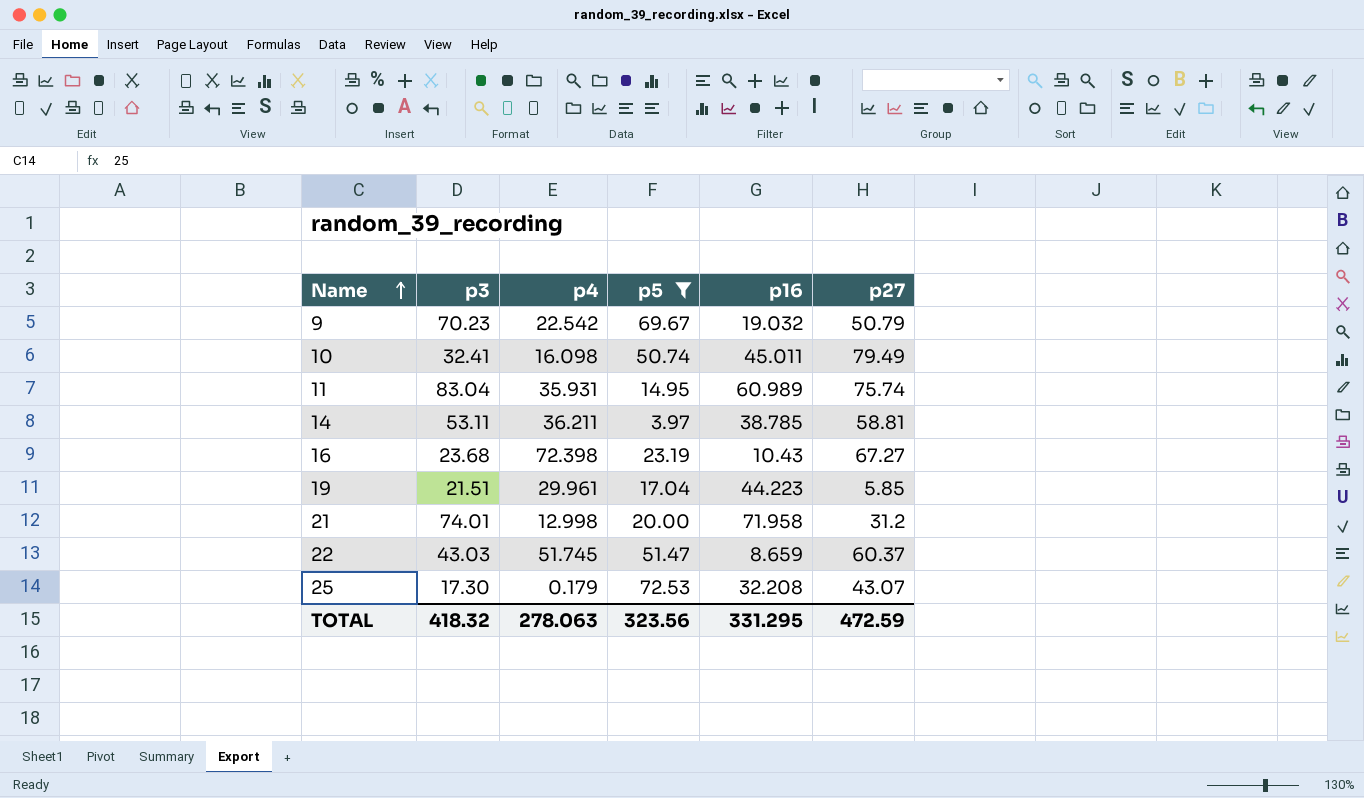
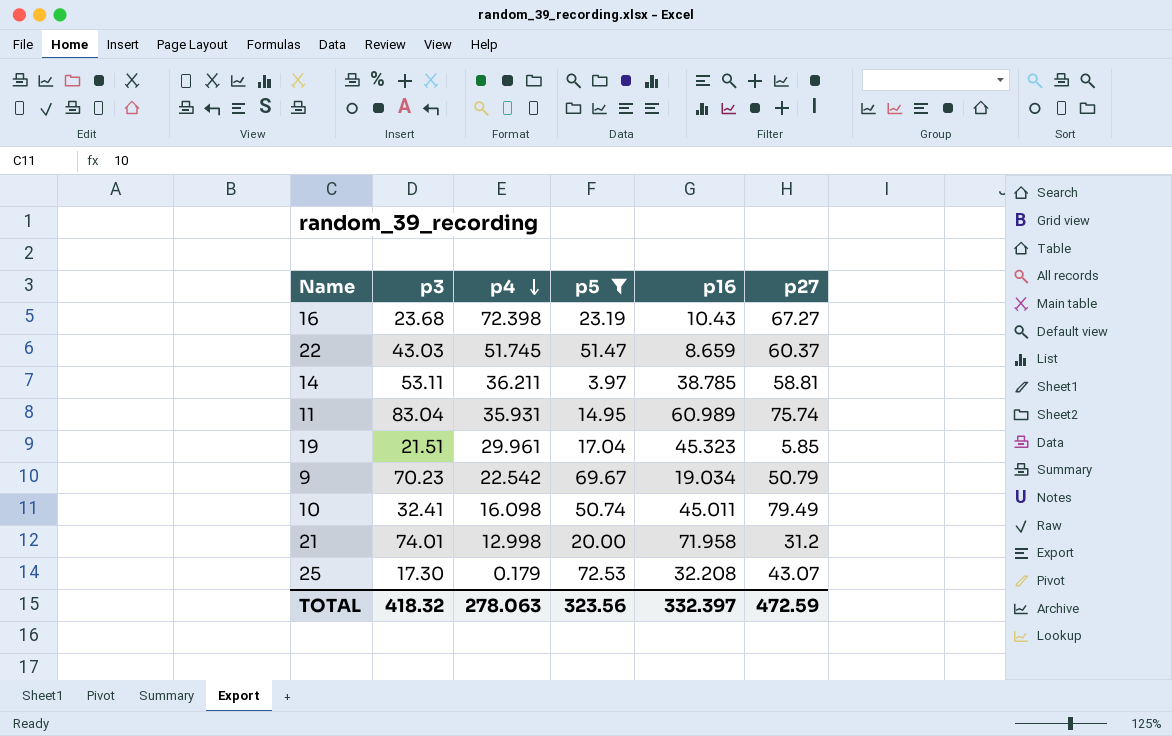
row order: Name ascending -> p4 descending
19 | p16: 44.223 -> 45.323
9 | p16: 19.032 -> 19.034
TOTAL | p16: 331.295 -> 332.397

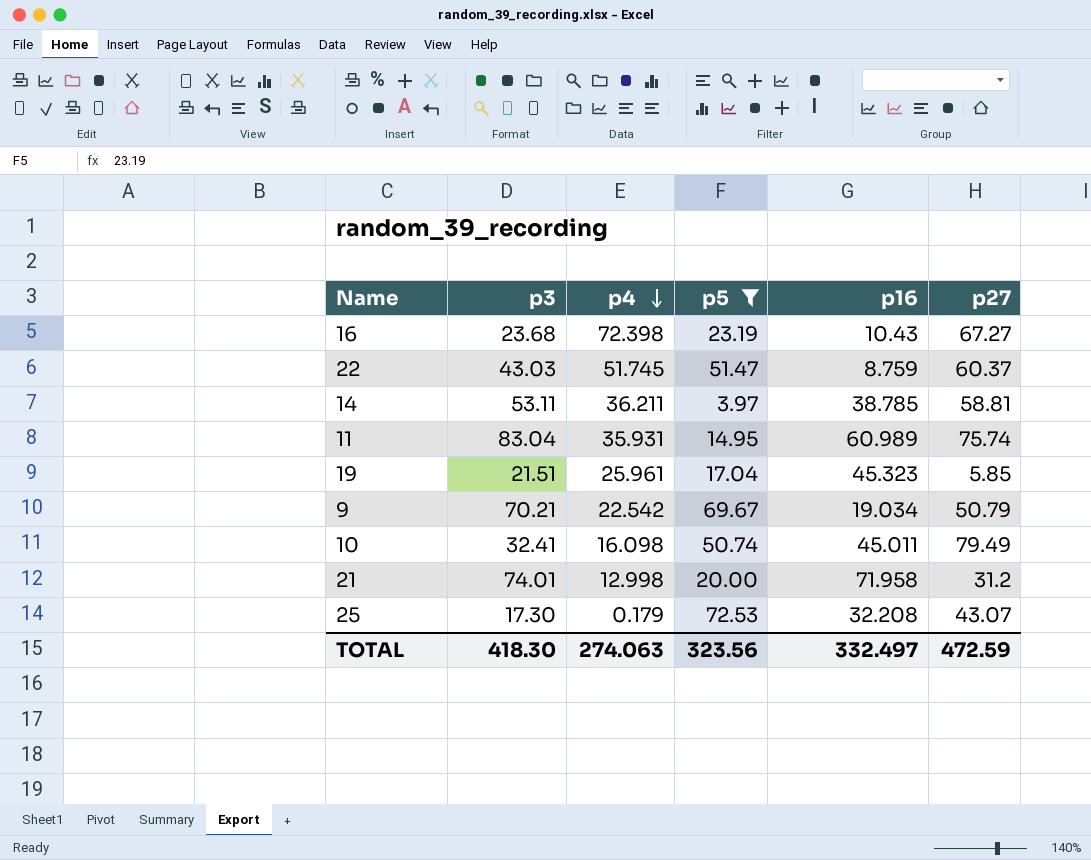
22 | p16: 8.659 -> 8.759
19 | p4: 29.961 -> 25.961
9 | p3: 70.23 -> 70.21
TOTAL | p3: 418.32 -> 418.30
TOTAL | p4: 278.063 -> 274.063
TOTAL | p16: 332.397 -> 332.497

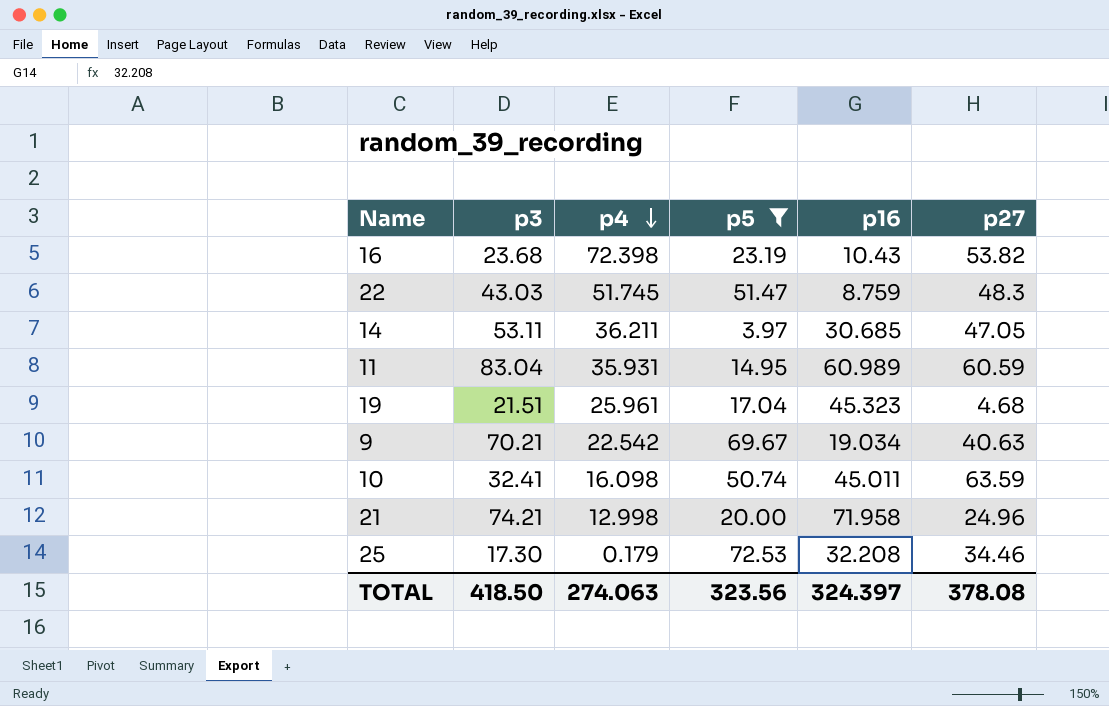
16 | p27: 67.27 -> 53.82
22 | p27: 60.37 -> 48.3
14 | p16: 38.785 -> 30.685
14 | p27: 58.81 -> 47.05
11 | p27: 75.74 -> 60.59
19 | p27: 5.85 -> 4.68
9 | p27: 50.79 -> 40.63
10 | p27: 79.49 -> 63.59
21 | p3: 74.01 -> 74.21
21 | p27: 31.2 -> 24.96
25 | p27: 43.07 -> 34.46
TOTAL | p3: 418.30 -> 418.50
TOTAL | p16: 332.497 -> 324.397
TOTAL | p27: 472.59 -> 378.08

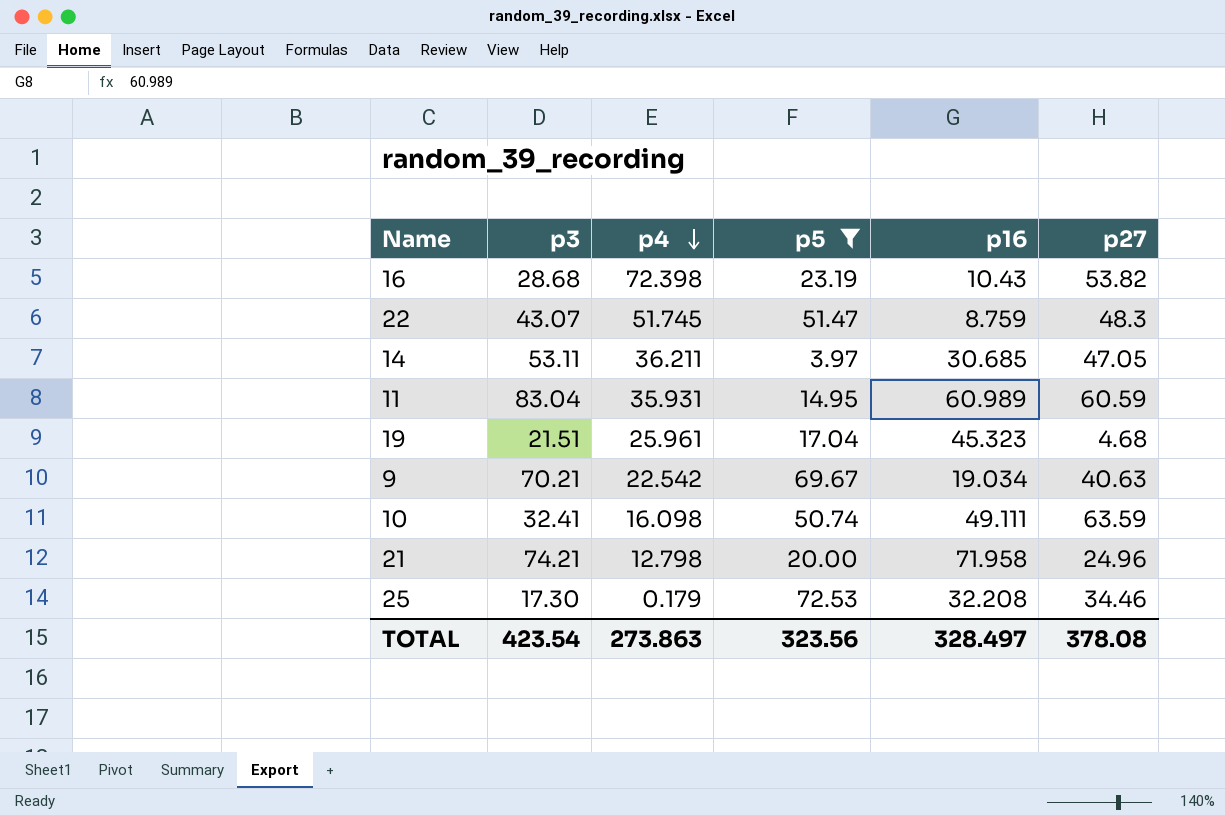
16 | p3: 23.68 -> 28.68
22 | p3: 43.03 -> 43.07
10 | p16: 45.011 -> 49.111
21 | p4: 12.998 -> 12.798
TOTAL | p3: 418.50 -> 423.54
TOTAL | p4: 274.063 -> 273.863
TOTAL | p16: 324.397 -> 328.497

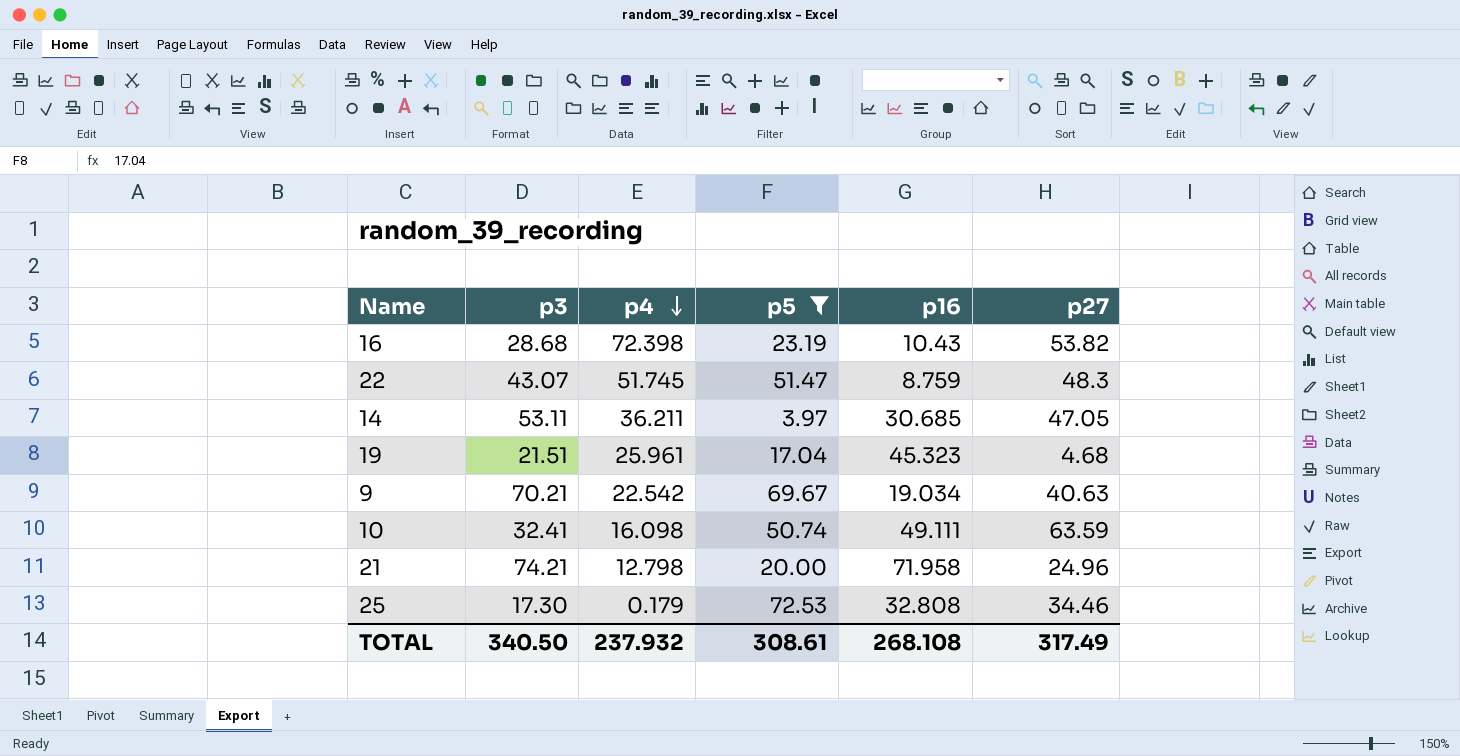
row 11: 83.04 | 35.931 | 14.95 | 60.989 | 60.59 -> none
25 | p16: 32.208 -> 32.808
TOTAL | p3: 423.54 -> 340.50
TOTAL | p4: 273.863 -> 237.932
TOTAL | p5: 323.56 -> 308.61
TOTAL | p16: 328.497 -> 268.108
TOTAL | p27: 378.08 -> 317.49

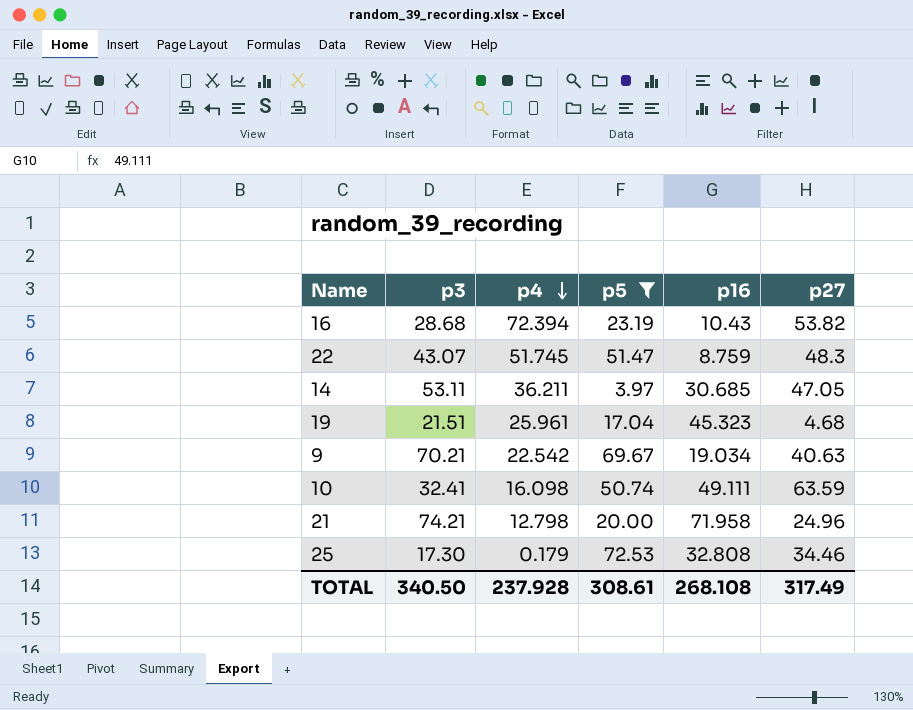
16 | p4: 72.398 -> 72.394
TOTAL | p4: 237.932 -> 237.928

